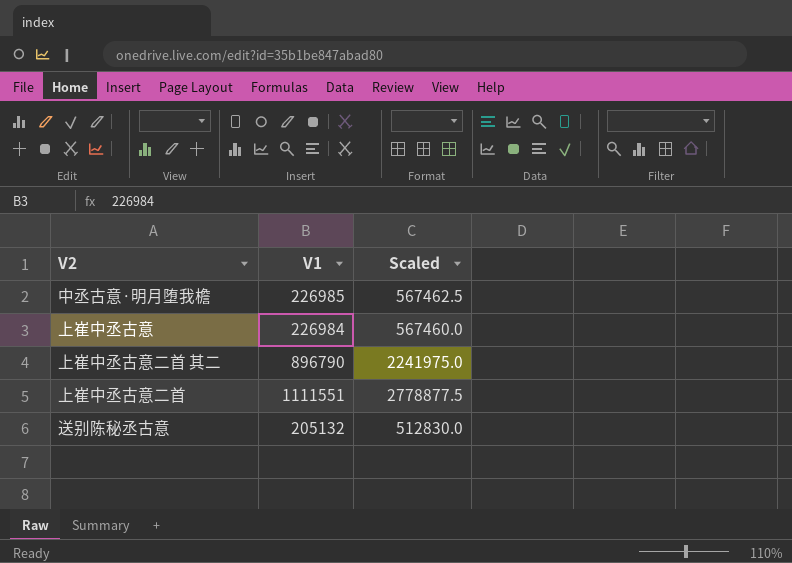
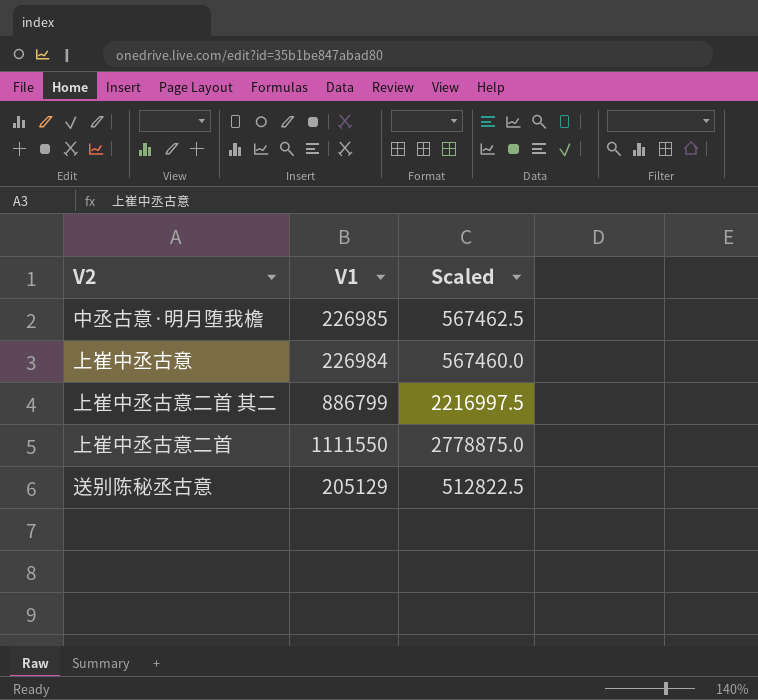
上崔中丞古意二首 其二 | V1: 896790 -> 886799
上崔中丞古意二首 其二 | Scaled: 2241975.0 -> 2216997.5
上崔中丞古意二首 | V1: 1111551 -> 1111550
上崔中丞古意二首 | Scaled: 2778877.5 -> 2778875.0
送别陈秘丞古意 | V1: 205132 -> 205129
送别陈秘丞古意 | Scaled: 512830.0 -> 512822.5

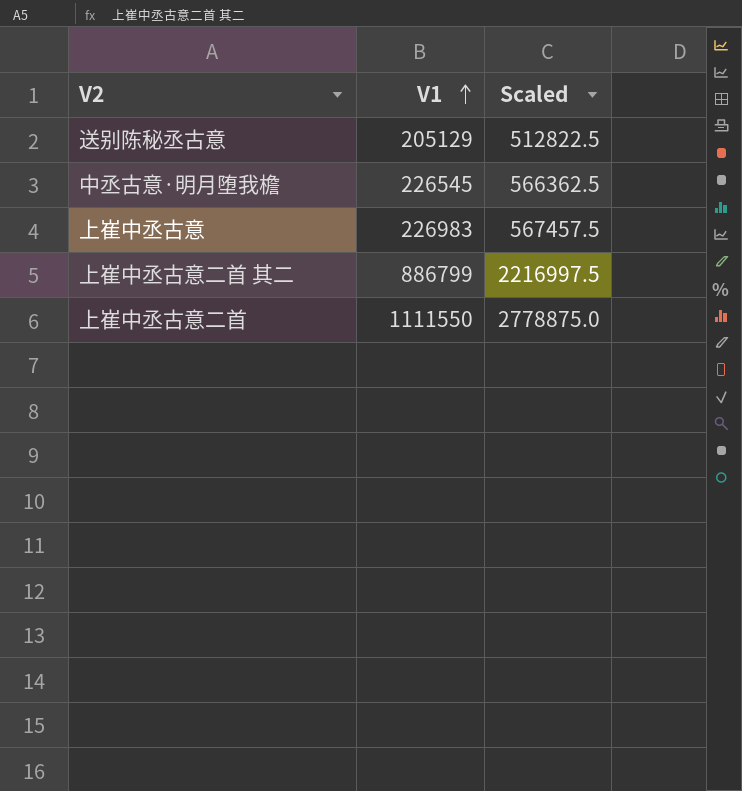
row order: none -> V1 ascending
中丞古意·明月堕我檐 | V1: 226985 -> 226545
中丞古意·明月堕我檐 | Scaled: 567462.5 -> 566362.5
上崔中丞古意 | V1: 226984 -> 226983
上崔中丞古意 | Scaled: 567460.0 -> 567457.5

